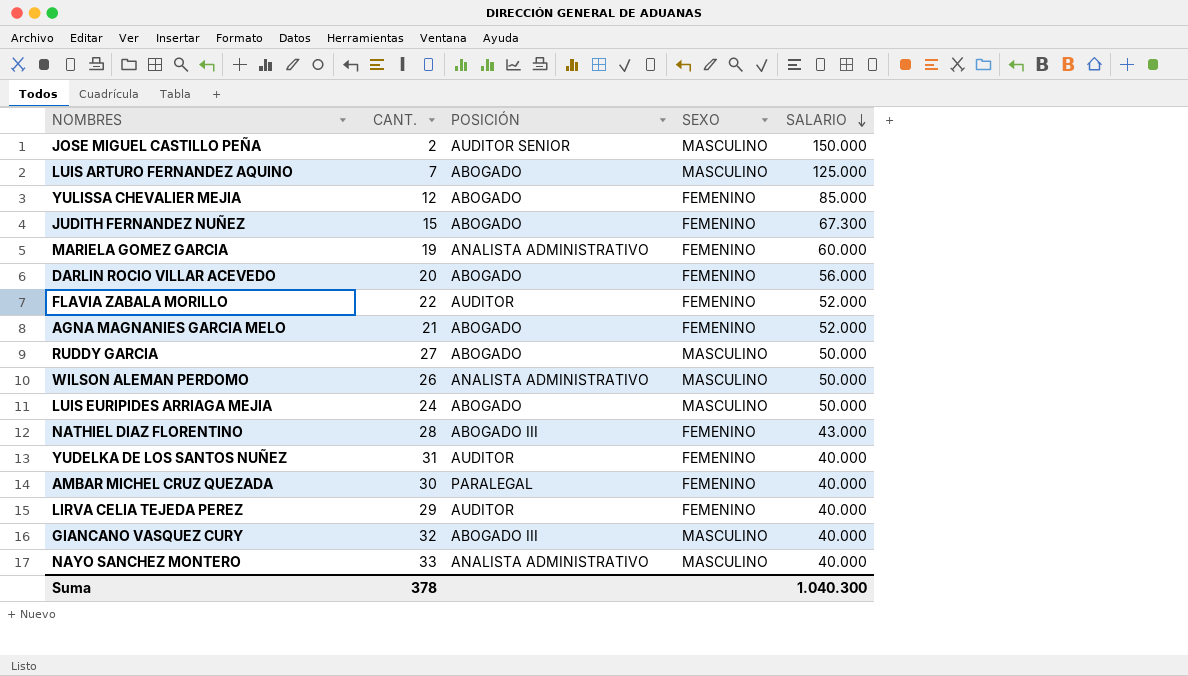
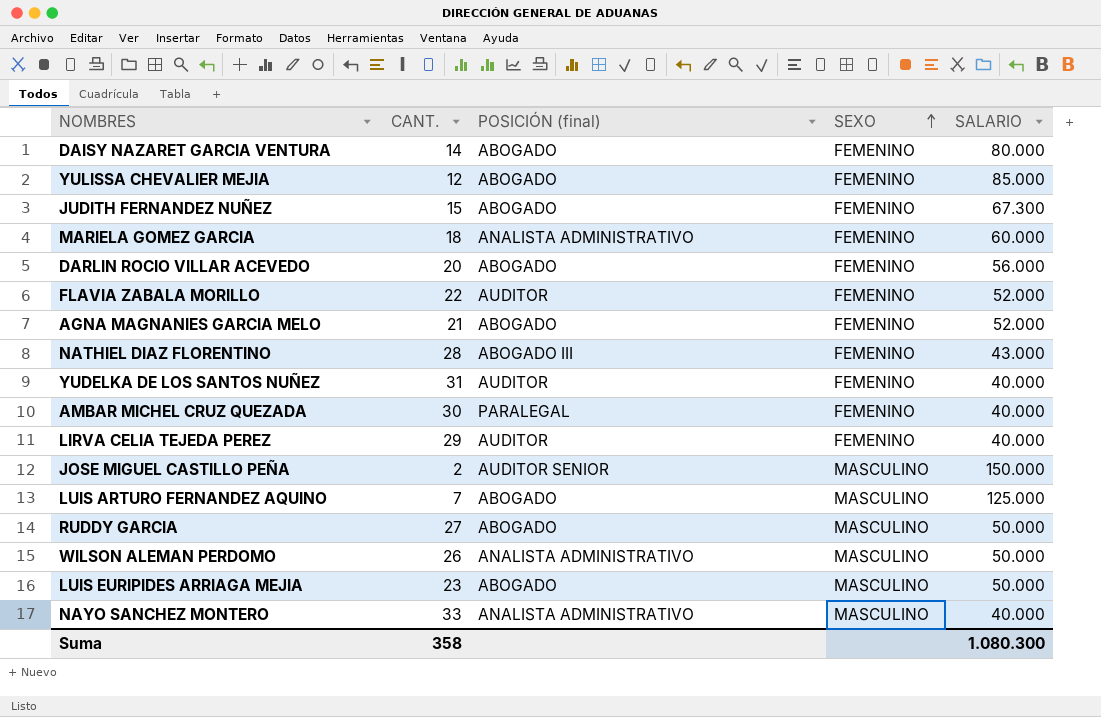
row order: SALARIO descending -> SEXO ascending
column name: POSICIÓN -> POSICIÓN (final)
row GIANCANO VASQUEZ CURY: 32 | ABOGADO III | MASCULINO | 40.000 -> none
row DAISY NAZARET GARCIA VENTURA: none -> 14 | ABOGADO | FEMENINO | 80.000
MARIELA GOMEZ GARCIA | CANT.: 19 -> 18
LUIS EURIPIDES ARRIAGA MEJIA | CANT.: 24 -> 23
Suma | CANT.: 378 -> 358
Suma | SALARIO: 1.040.300 -> 1.080.300

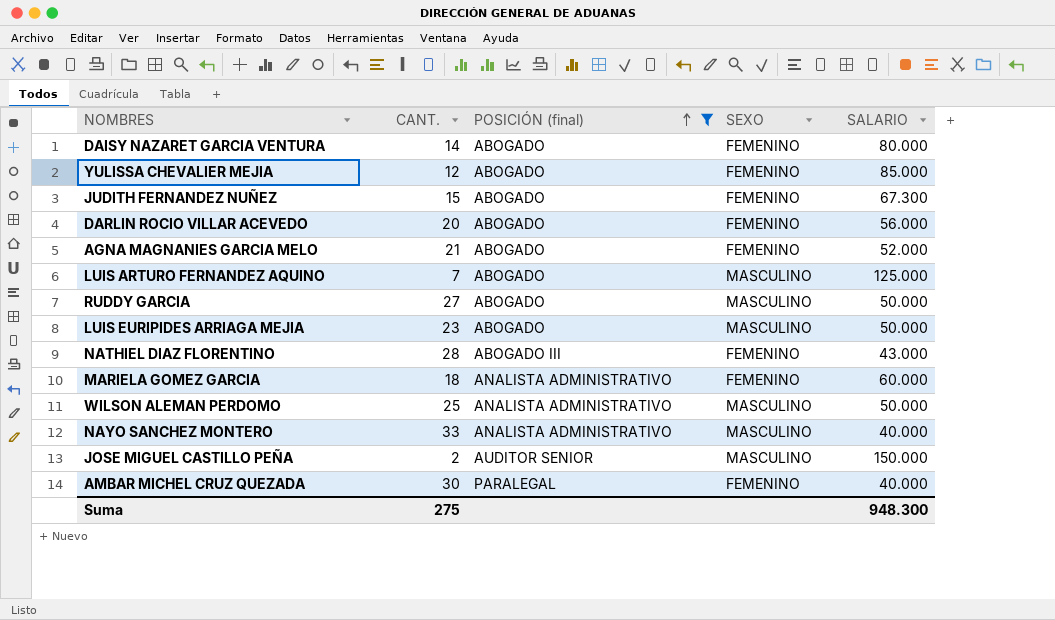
filter: none -> POSICIÓN (final) != AUDITOR
row order: SEXO ascending -> POSICIÓN (final) ascending
WILSON ALEMAN PERDOMO | CANT.: 26 -> 25
Suma | CANT.: 358 -> 275
Suma | SALARIO: 1.080.300 -> 948.300

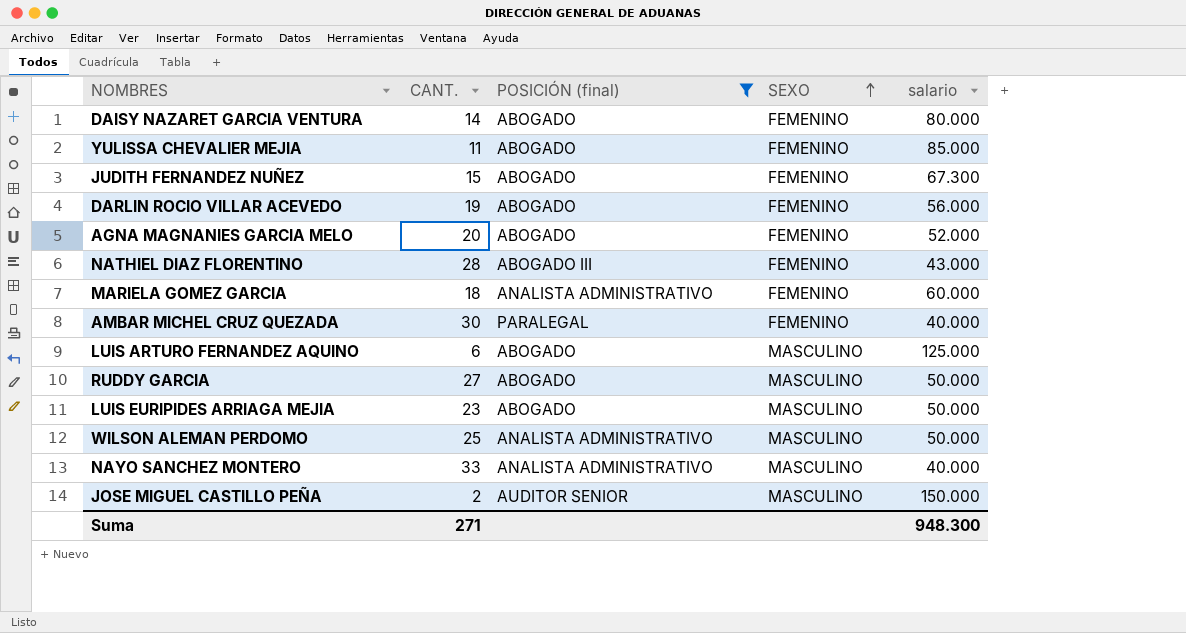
row order: POSICIÓN (final) ascending -> SEXO ascending
column name: SALARIO -> salario
YULISSA CHEVALIER MEJIA | CANT.: 12 -> 11
DARLIN ROCIO VILLAR ACEVEDO | CANT.: 20 -> 19
AGNA MAGNANIES GARCIA MELO | CANT.: 21 -> 20
LUIS ARTURO FERNANDEZ AQUINO | CANT.: 7 -> 6
Suma | CANT.: 275 -> 271

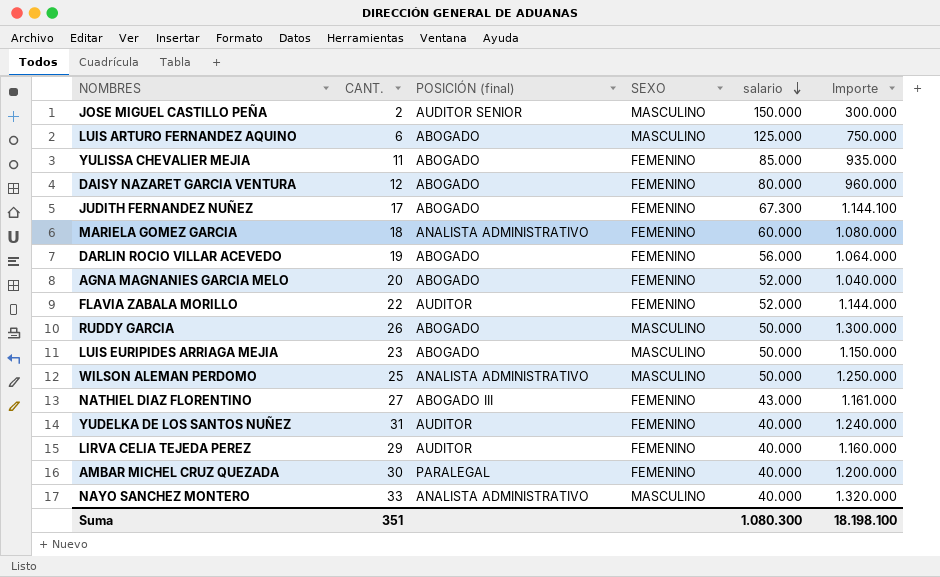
filter: POSICIÓN (final) != AUDITOR -> none
row order: SEXO ascending -> salario descending
column Importe | formula: none -> [CANT.] * [salario]
DAISY NAZARET GARCIA VENTURA | CANT.: 14 -> 12
JUDITH FERNANDEZ NUÑEZ | CANT.: 15 -> 17
RUDDY GARCIA | CANT.: 27 -> 26
NATHIEL DIAZ FLORENTINO | CANT.: 28 -> 27
Suma | CANT.: 271 -> 351
Suma | salario: 948.300 -> 1.080.300

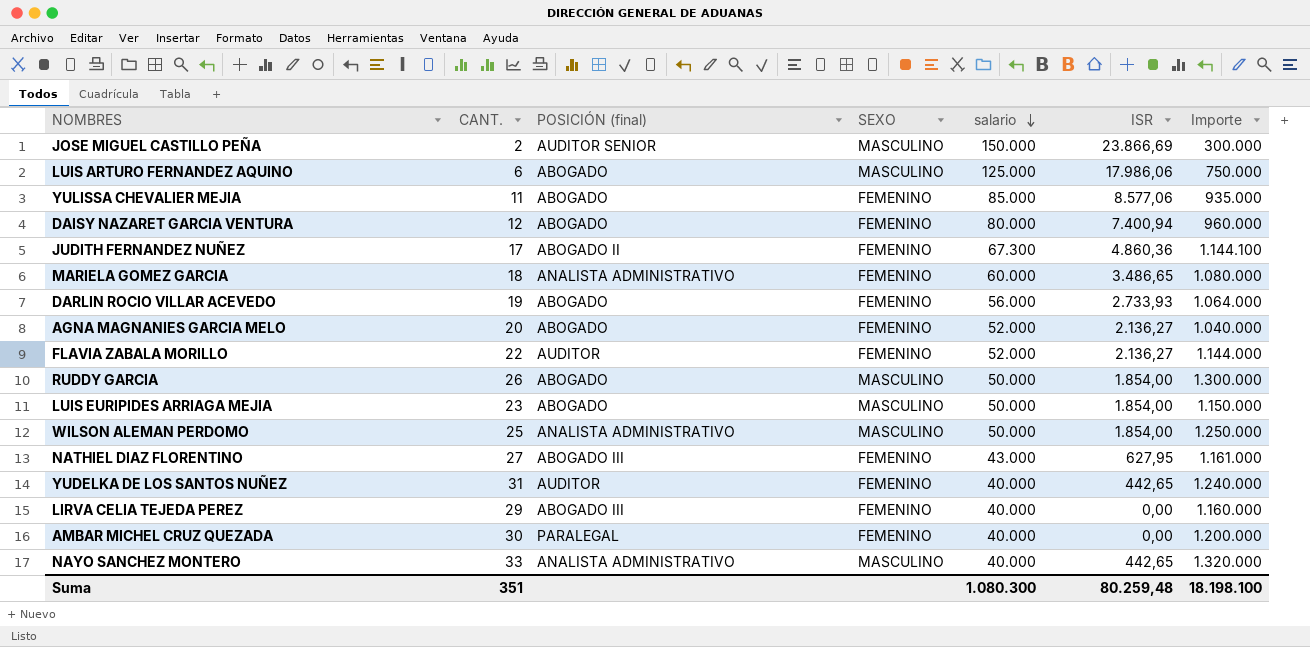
column ISR | position: none -> 6
JUDITH FERNANDEZ NUÑEZ | POSICIÓN (final): ABOGADO -> ABOGADO II
LIRVA CELIA TEJEDA PEREZ | POSICIÓN (final): AUDITOR -> ABOGADO III

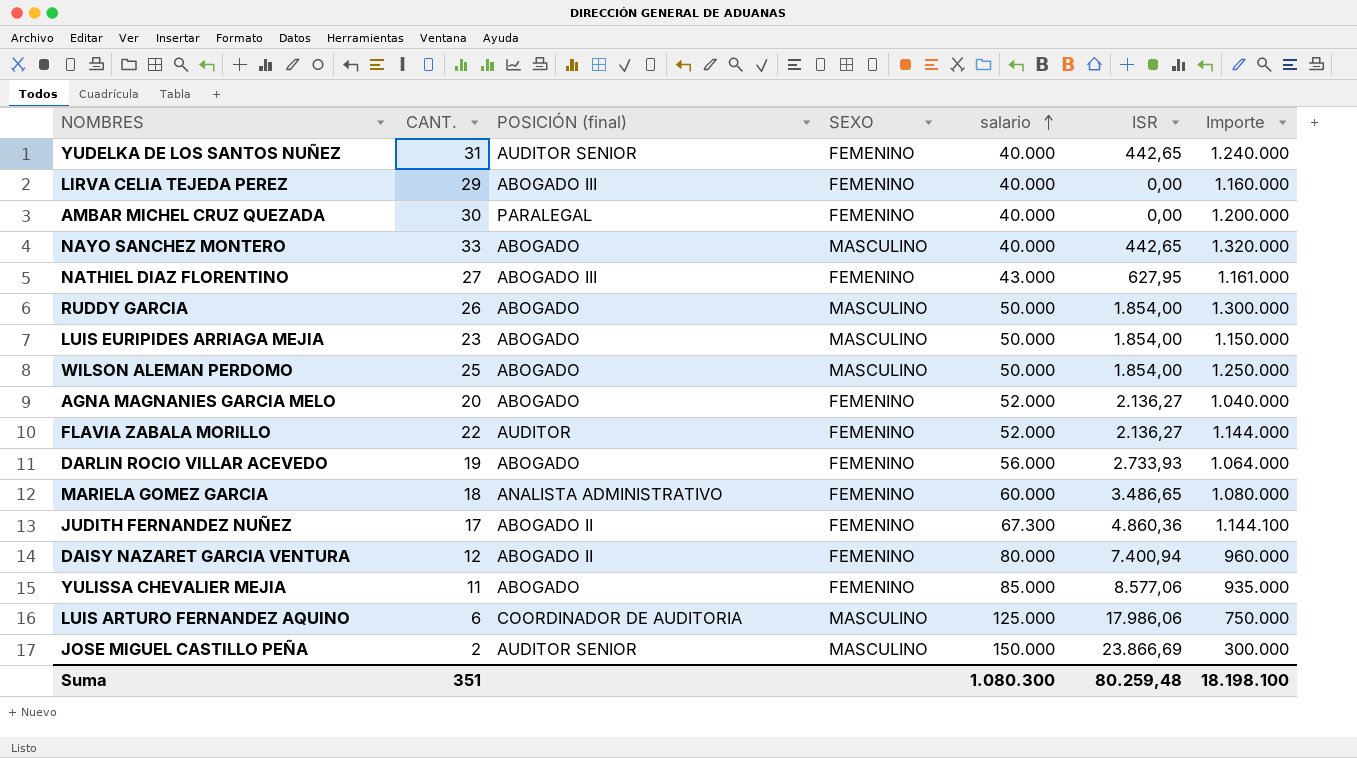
row order: salario descending -> salario ascending
YUDELKA DE LOS SANTOS NUÑEZ | POSICIÓN (final): AUDITOR -> AUDITOR SENIOR
NAYO SANCHEZ MONTERO | POSICIÓN (final): ANALISTA ADMINISTRATIVO -> ABOGADO
WILSON ALEMAN PERDOMO | POSICIÓN (final): ANALISTA ADMINISTRATIVO -> ABOGADO
DAISY NAZARET GARCIA VENTURA | POSICIÓN (final): ABOGADO -> ABOGADO II
LUIS ARTURO FERNANDEZ AQUINO | POSICIÓN (final): ABOGADO -> COORDINADOR DE AUDITORIA

